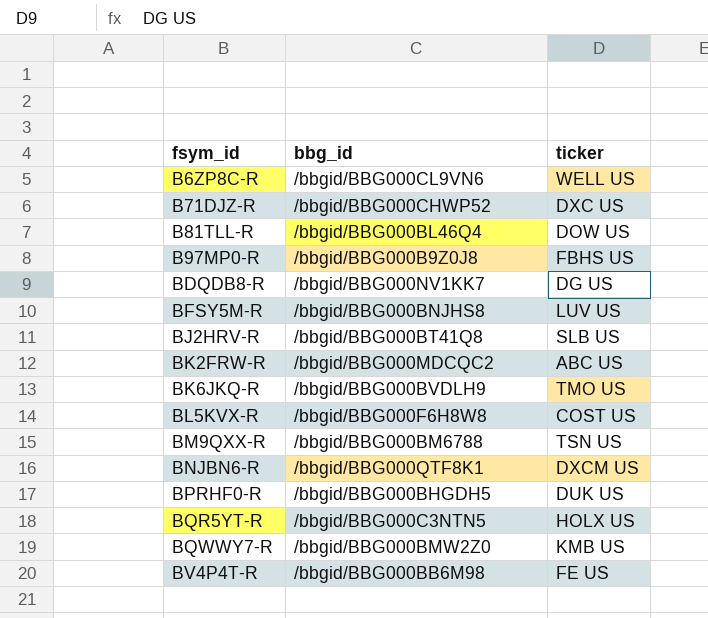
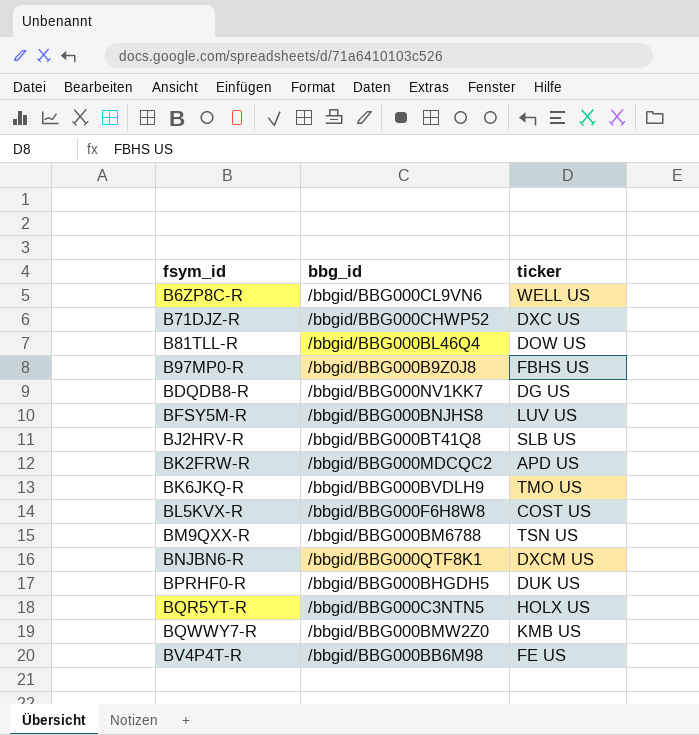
BK2FRW-R | ticker: ABC US -> APD US

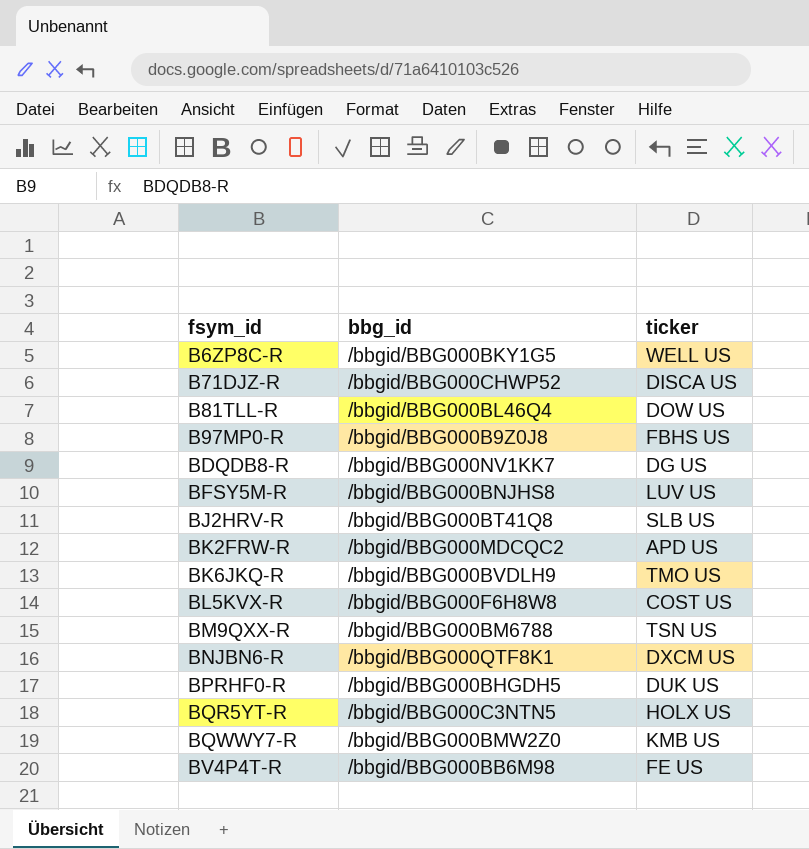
B6ZP8C-R | bbg_id: /bbgid/BBG000CL9VN6 -> /bbgid/BBG000BKY1G5
B71DJZ-R | ticker: DXC US -> DISCA US

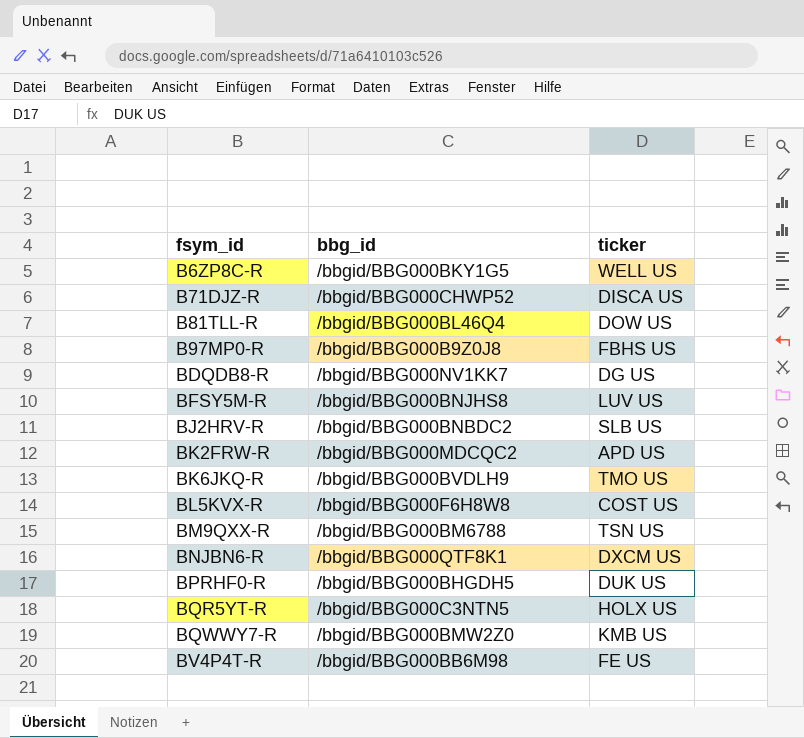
BJ2HRV-R | bbg_id: /bbgid/BBG000BT41Q8 -> /bbgid/BBG000BNBDC2

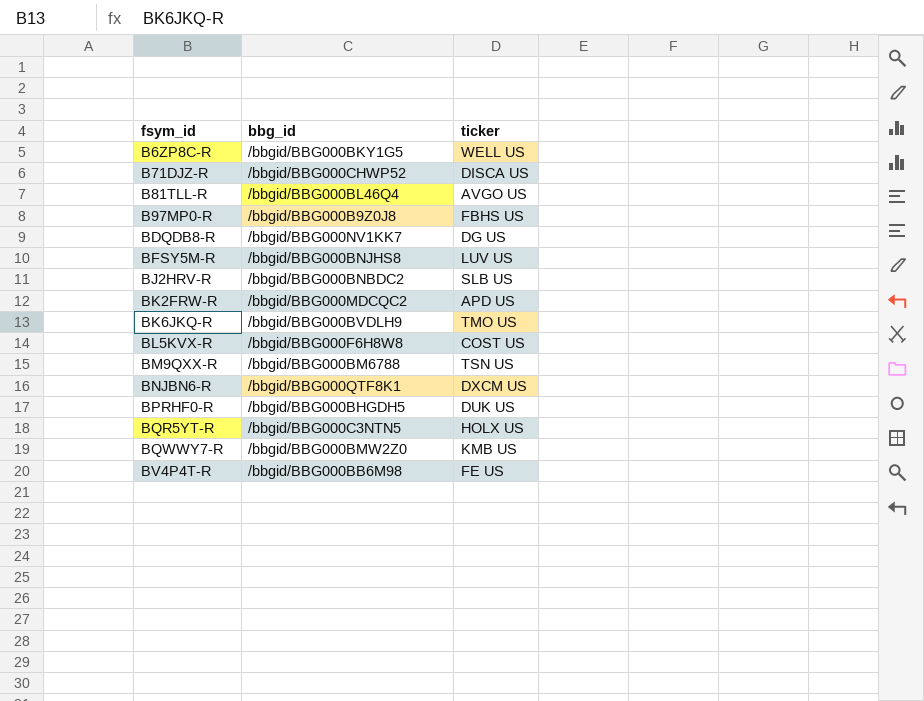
B81TLL-R | ticker: DOW US -> AVGO US

